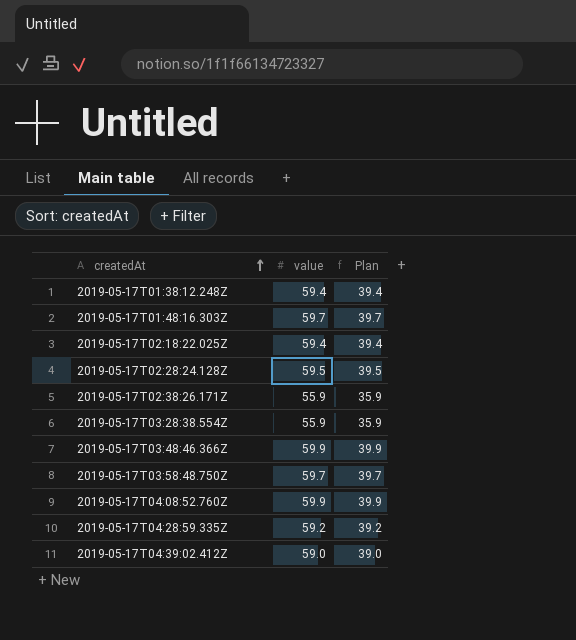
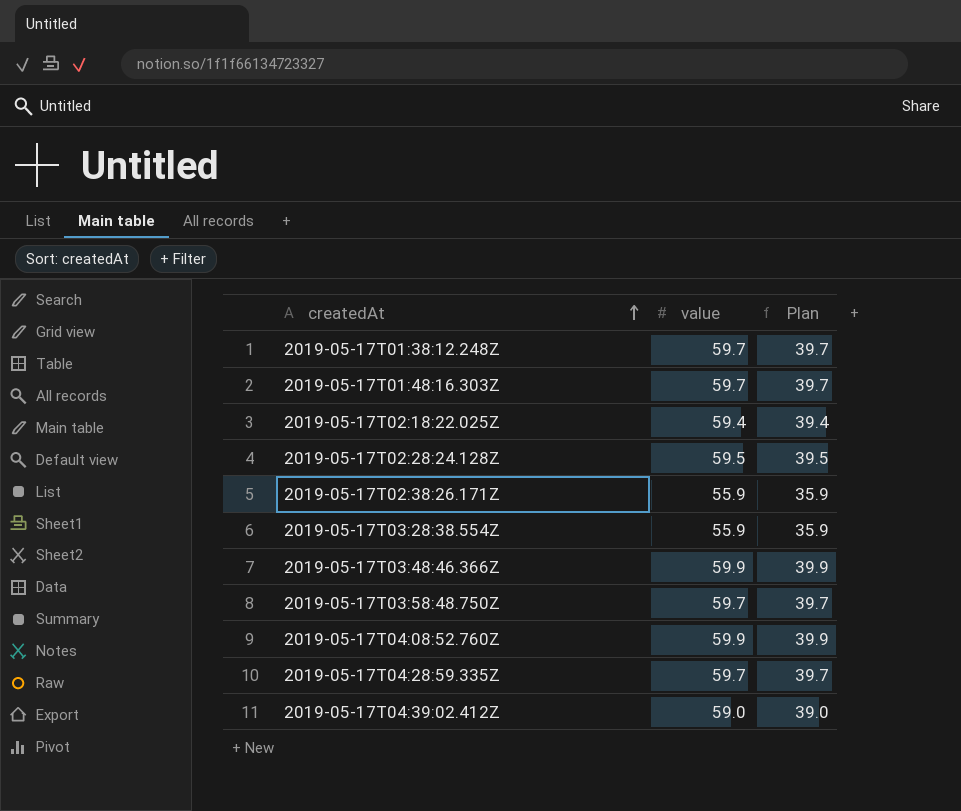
2019-05-17T01:38:12.248Z | value: 59.4 -> 59.7
2019-05-17T01:38:12.248Z | Plan: 39.4 -> 39.7
2019-05-17T04:28:59.335Z | value: 59.2 -> 59.7
2019-05-17T04:28:59.335Z | Plan: 39.2 -> 39.7

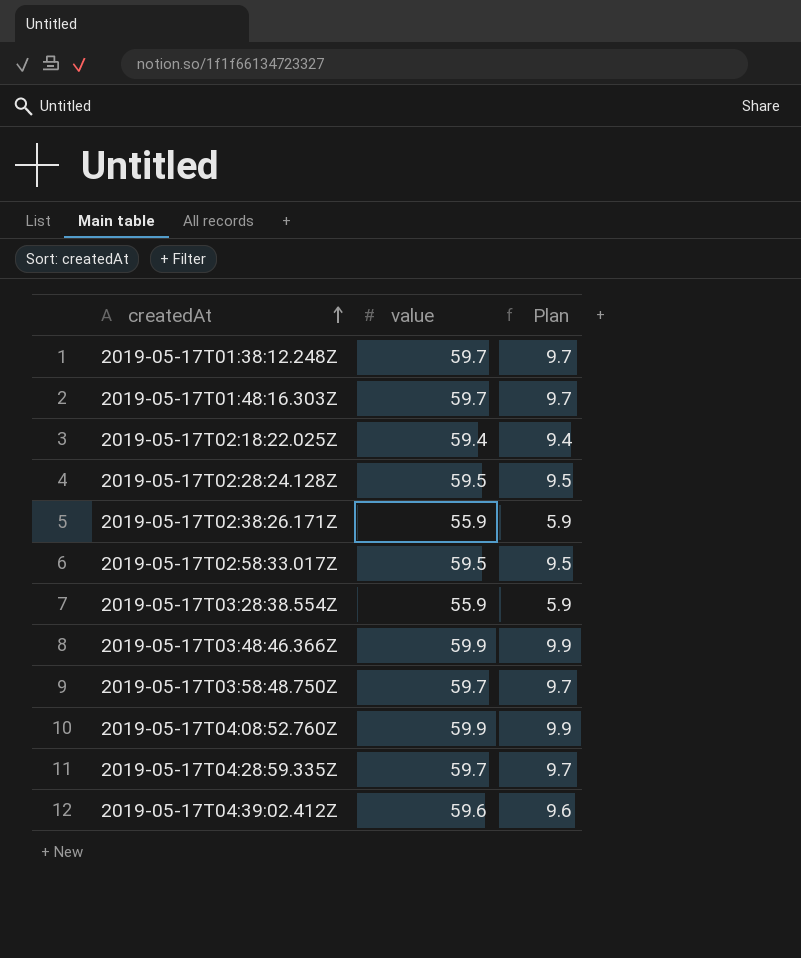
column Plan | formula: [value] - 20 -> [value] - 50
row 2019-05-17T02:58:33.017Z: none -> 59.5 | 9.5
2019-05-17T04:39:02.412Z | value: 59.0 -> 59.6

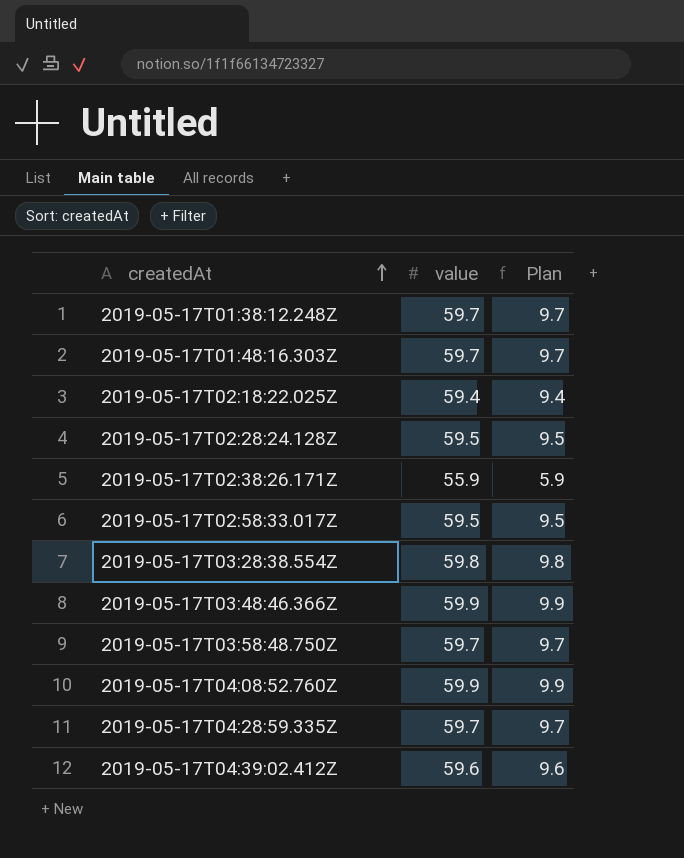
2019-05-17T03:28:38.554Z | value: 55.9 -> 59.8
2019-05-17T03:28:38.554Z | Plan: 5.9 -> 9.8

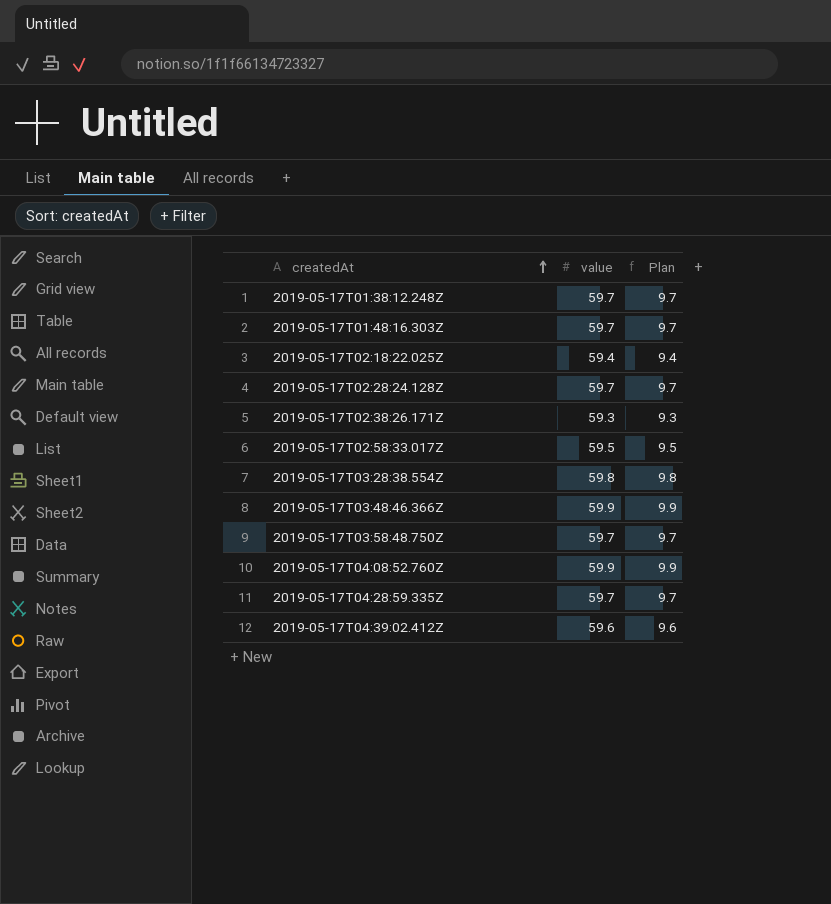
2019-05-17T02:28:24.128Z | value: 59.5 -> 59.7
2019-05-17T02:28:24.128Z | Plan: 9.5 -> 9.7
2019-05-17T02:38:26.171Z | value: 55.9 -> 59.3
2019-05-17T02:38:26.171Z | Plan: 5.9 -> 9.3

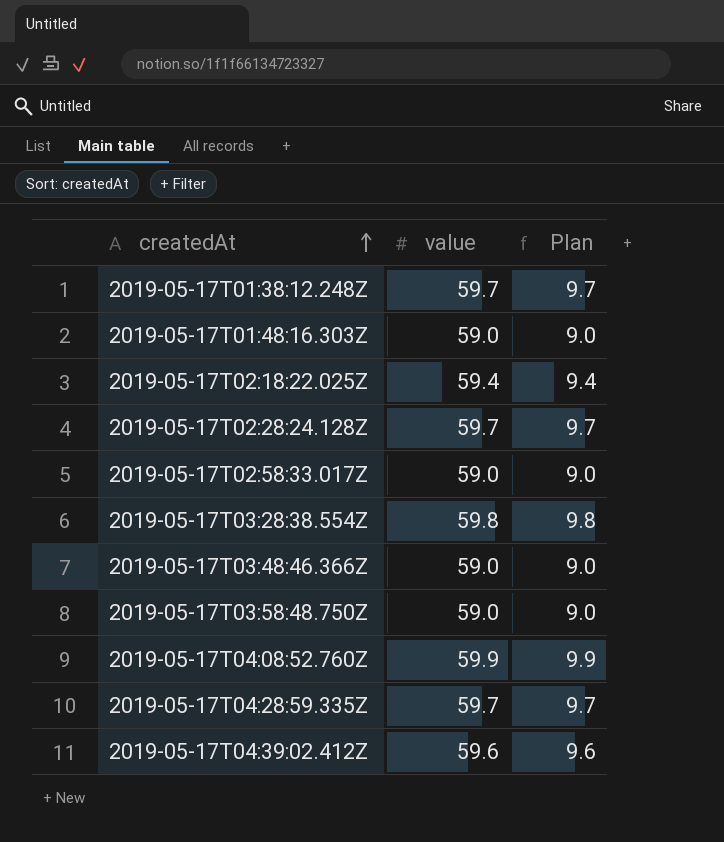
row 2019-05-17T02:38:26.171Z: 59.3 | 9.3 -> none
2019-05-17T01:48:16.303Z | value: 59.7 -> 59.0
2019-05-17T01:48:16.303Z | Plan: 9.7 -> 9.0
2019-05-17T02:58:33.017Z | value: 59.5 -> 59.0
2019-05-17T02:58:33.017Z | Plan: 9.5 -> 9.0
2019-05-17T03:48:46.366Z | value: 59.9 -> 59.0
2019-05-17T03:48:46.366Z | Plan: 9.9 -> 9.0
2019-05-17T03:58:48.750Z | value: 59.7 -> 59.0
2019-05-17T03:58:48.750Z | Plan: 9.7 -> 9.0

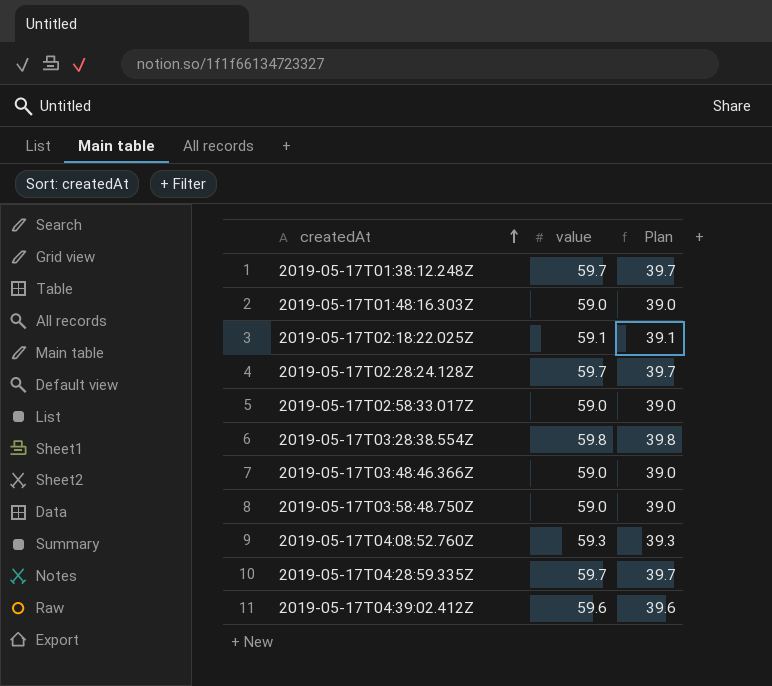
column Plan | formula: [value] - 50 -> [value] - 20
2019-05-17T02:18:22.025Z | value: 59.4 -> 59.1
2019-05-17T04:08:52.760Z | value: 59.9 -> 59.3

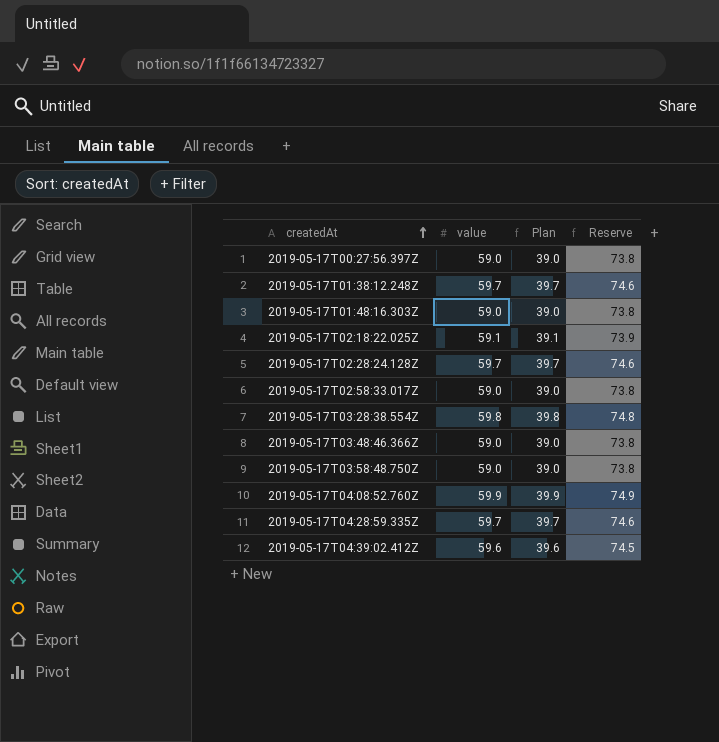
column Reserve | formula: none -> [value] * 1.25
row 2019-05-17T00:27:56.397Z: none -> 59.0 | 39.0 | 73.8
2019-05-17T04:08:52.760Z | value: 59.3 -> 59.9
2019-05-17T04:08:52.760Z | Plan: 39.3 -> 39.9

